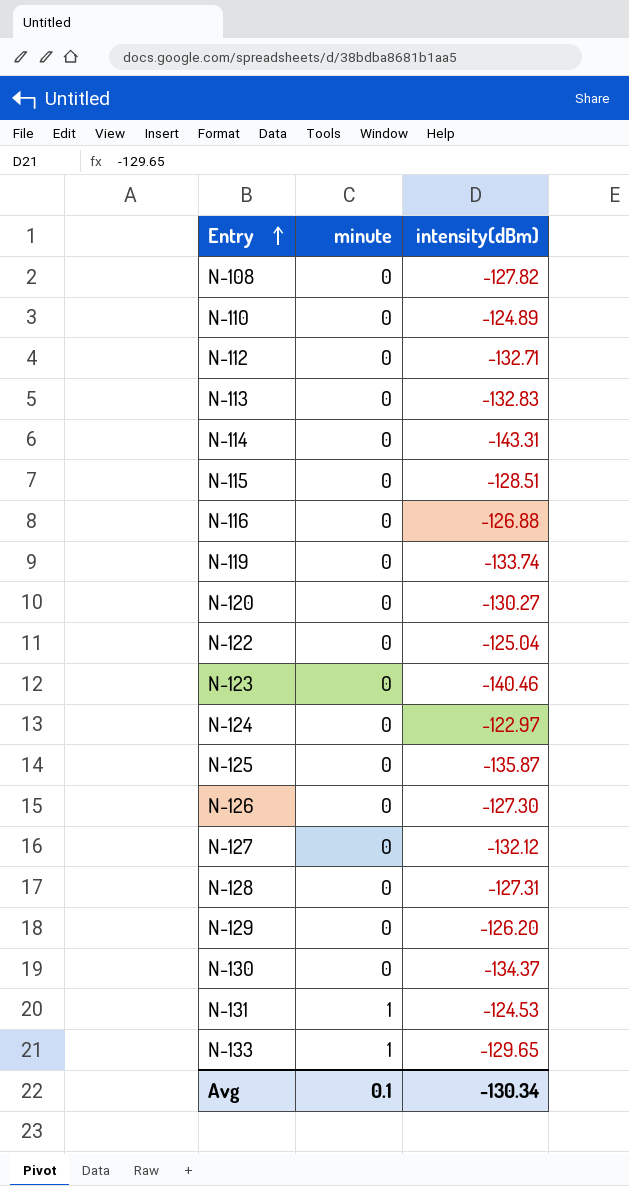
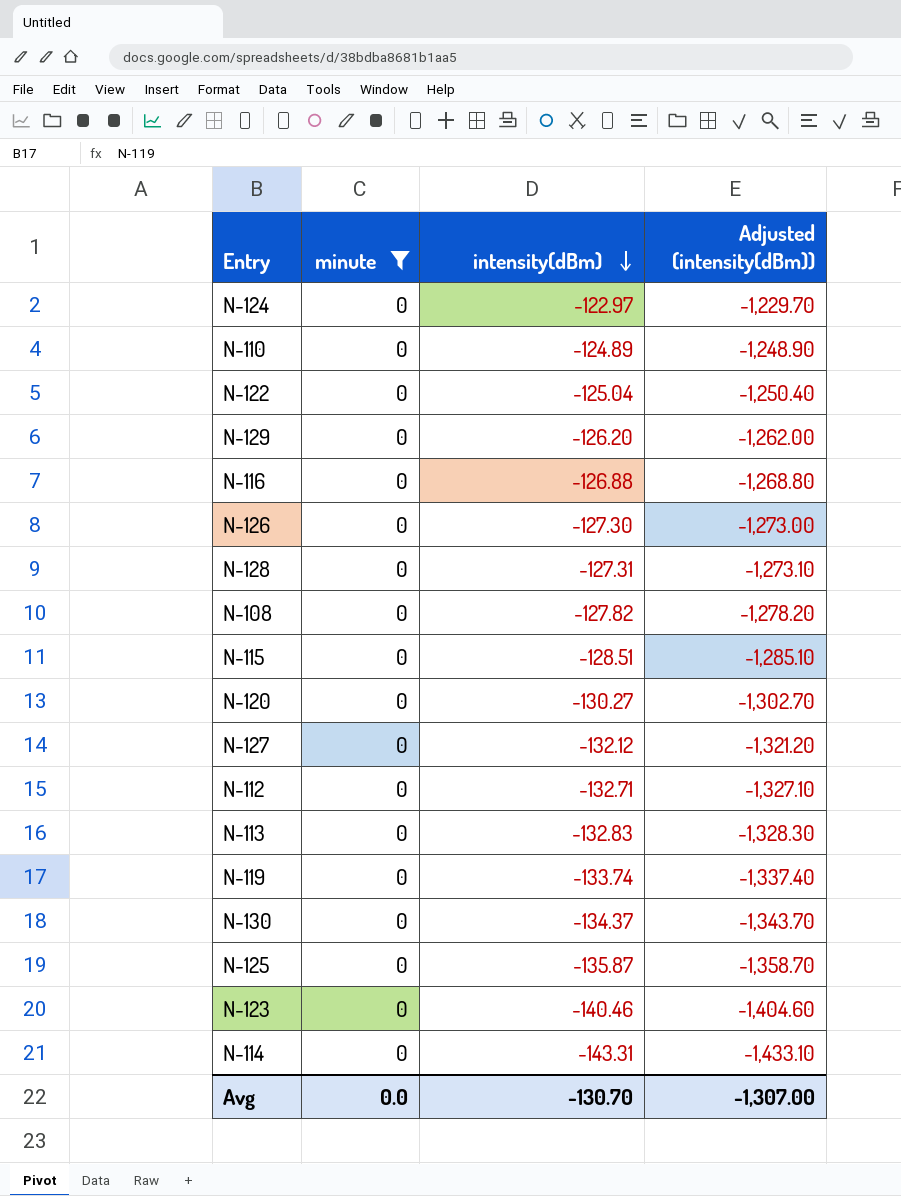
filter: none -> minute = 0
row order: Entry ascending -> intensity(dBm) descending
column Adjusted (intensity(dBm)) | formula: none -> [intensity(dBm)] * 10
Avg | minute: 0.1 -> 0.0
Avg | intensity(dBm): -130.34 -> -130.70

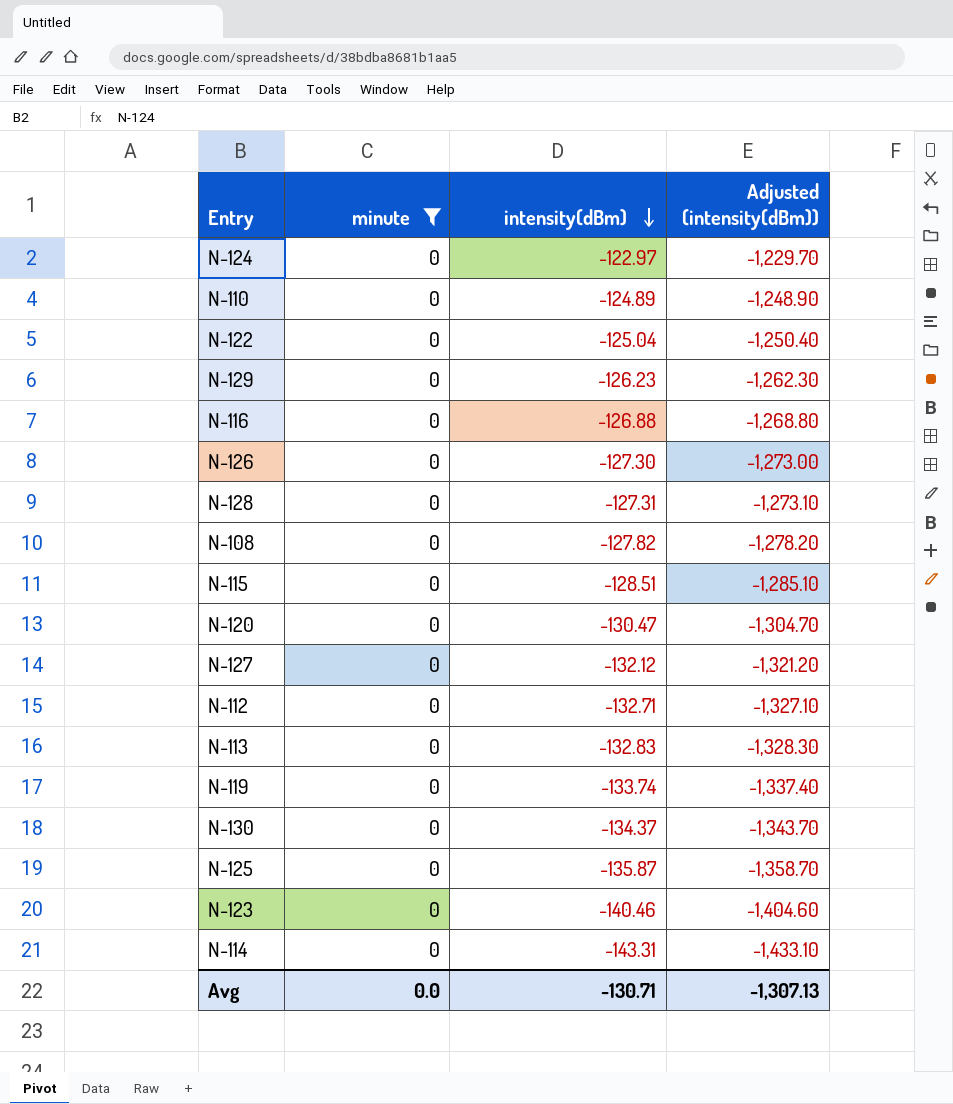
N-129 | intensity(dBm): -126.20 -> -126.23
N-129 | Adjusted (intensity(dBm)): -1,262.00 -> -1,262.30
N-120 | intensity(dBm): -130.27 -> -130.47
N-120 | Adjusted (intensity(dBm)): -1,302.70 -> -1,304.70
Avg | intensity(dBm): -130.70 -> -130.71
Avg | Adjusted (intensity(dBm)): -1,307.00 -> -1,307.13

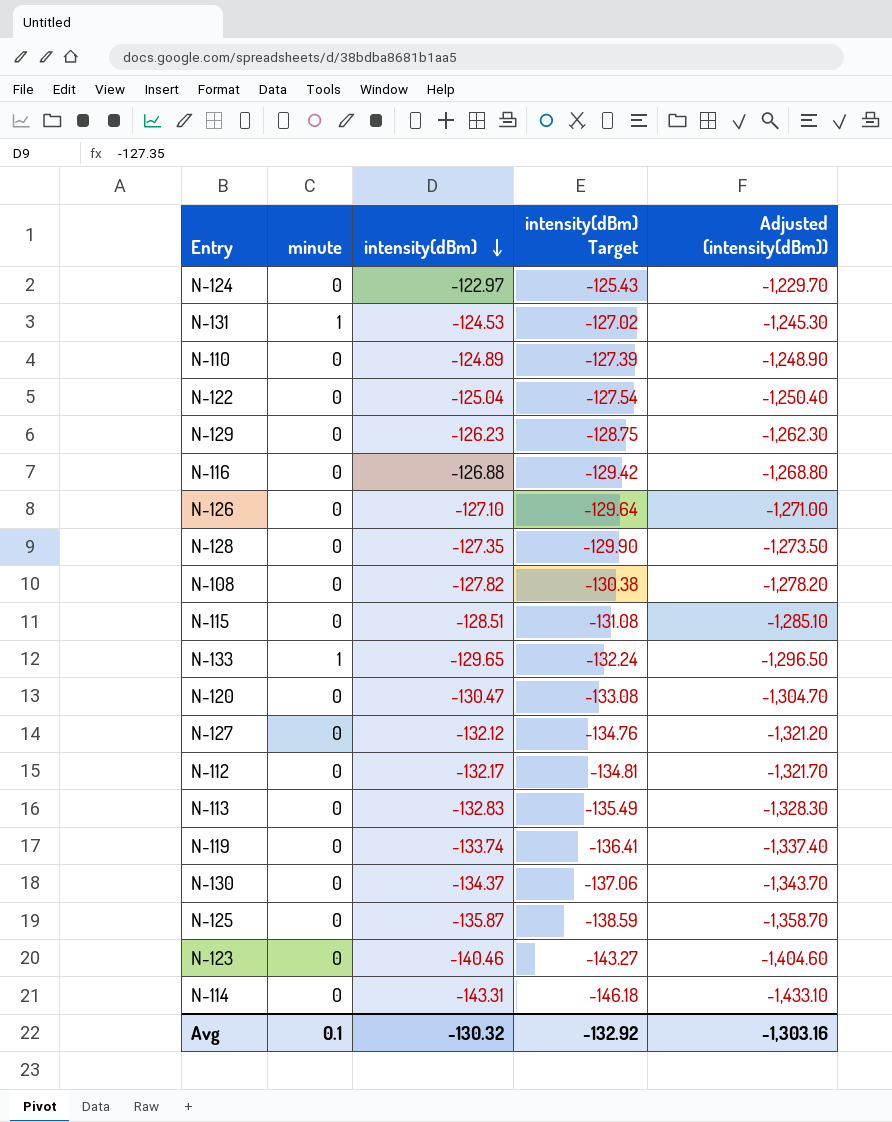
filter: minute = 0 -> none
column intensity(dBm) Target | formula: none -> [intensity(dBm)] * 1.02
N-126 | intensity(dBm): -127.30 -> -127.10
N-126 | Adjusted (intensity(dBm)): -1,273.00 -> -1,271.00
N-128 | intensity(dBm): -127.31 -> -127.35
N-128 | Adjusted (intensity(dBm)): -1,273.10 -> -1,273.50
N-112 | intensity(dBm): -132.71 -> -132.17
N-112 | Adjusted (intensity(dBm)): -1,327.10 -> -1,321.70
Avg | minute: 0.0 -> 0.1
Avg | intensity(dBm): -130.71 -> -130.32
Avg | Adjusted (intensity(dBm)): -1,307.13 -> -1,303.16

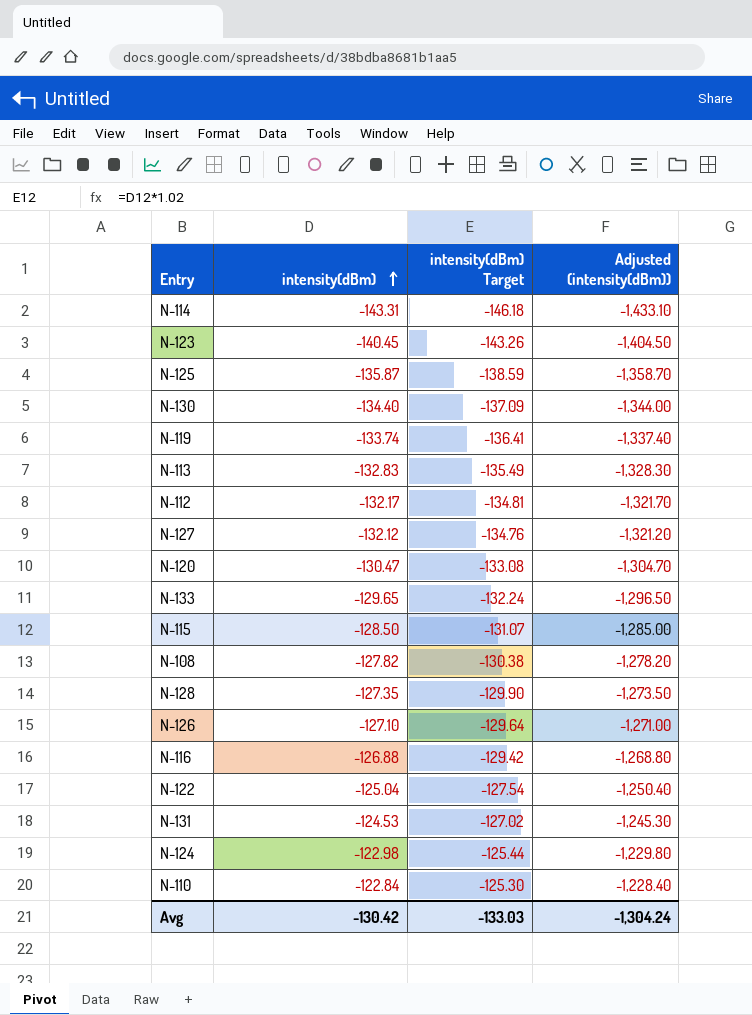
row order: intensity(dBm) descending -> intensity(dBm) ascending
column minute | position: 2 -> none
row N-129: 0 | -126.23 | -128.75 | -1,262.30 -> none
N-123 | intensity(dBm): -140.46 -> -140.45
N-123 | intensity(dBm) Target: -143.27 -> -143.26
N-123 | Adjusted (intensity(dBm)): -1,404.60 -> -1,404.50
N-130 | intensity(dBm): -134.37 -> -134.40
N-130 | intensity(dBm) Target: -137.06 -> -137.09
N-130 | Adjusted (intensity(dBm)): -1,343.70 -> -1,344.00
N-115 | intensity(dBm): -128.51 -> -128.50
N-115 | intensity(dBm) Target: -131.08 -> -131.07
N-115 | Adjusted (intensity(dBm)): -1,285.10 -> -1,285.00
N-124 | intensity(dBm): -122.97 -> -122.98
N-124 | intensity(dBm) Target: -125.43 -> -125.44
N-124 | Adjusted (intensity(dBm)): -1,229.70 -> -1,229.80
N-110 | intensity(dBm): -124.89 -> -122.84
N-110 | intensity(dBm) Target: -127.39 -> -125.30
N-110 | Adjusted (intensity(dBm)): -1,248.90 -> -1,228.40
Avg | intensity(dBm): -130.32 -> -130.42
Avg | intensity(dBm) Target: -132.92 -> -133.03
Avg | Adjusted (intensity(dBm)): -1,303.16 -> -1,304.24

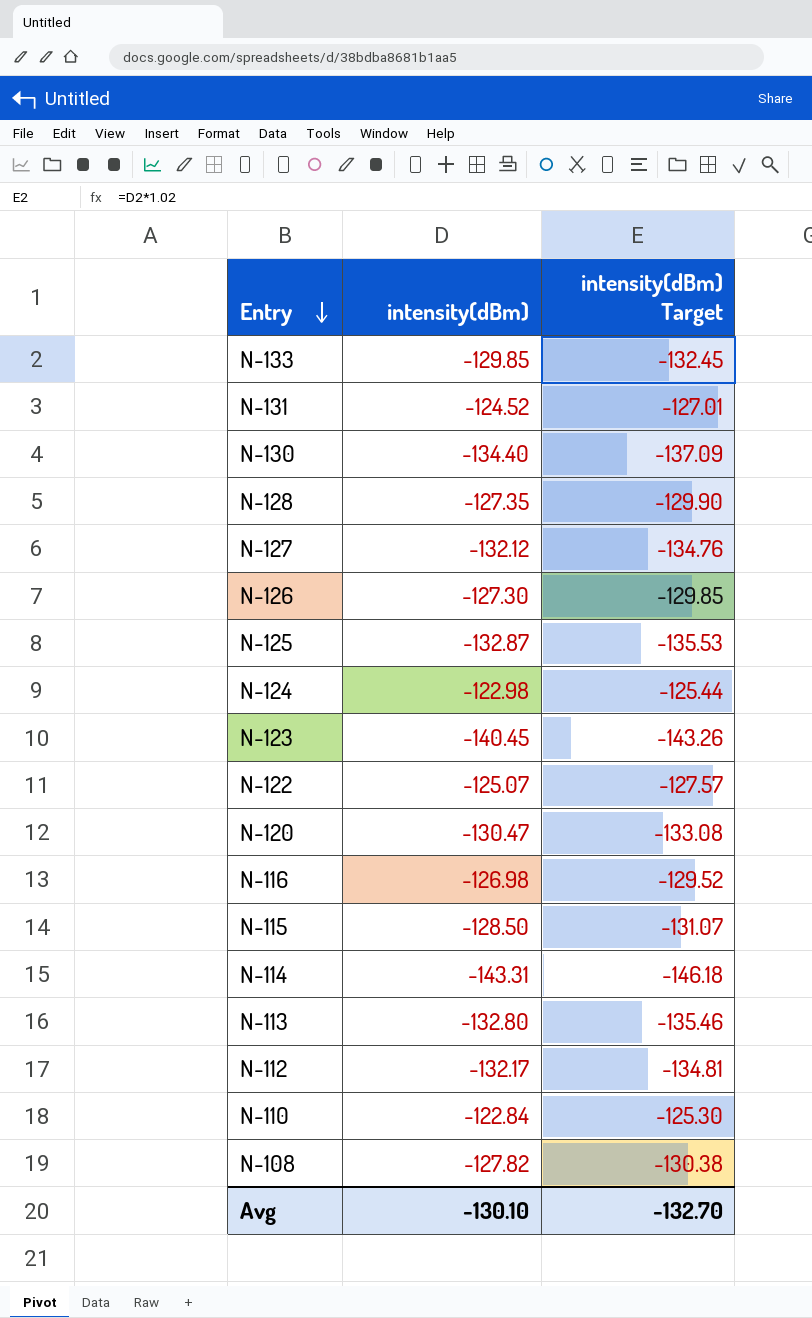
row order: intensity(dBm) ascending -> Entry descending
column Adjusted (intensity(dBm)) | formula: [intensity(dBm)] * 10 -> none
row N-119: -133.74 | -136.41 | -1,337.40 -> none
N-133 | intensity(dBm): -129.65 -> -129.85
N-133 | intensity(dBm) Target: -132.24 -> -132.45
N-131 | intensity(dBm): -124.53 -> -124.52
N-131 | intensity(dBm) Target: -127.02 -> -127.01
N-126 | intensity(dBm): -127.10 -> -127.30
N-126 | intensity(dBm) Target: -129.64 -> -129.85
N-125 | intensity(dBm): -135.87 -> -132.87
N-125 | intensity(dBm) Target: -138.59 -> -135.53
N-122 | intensity(dBm): -125.04 -> -125.07
N-122 | intensity(dBm) Target: -127.54 -> -127.57
N-116 | intensity(dBm): -126.88 -> -126.98
N-116 | intensity(dBm) Target: -129.42 -> -129.52
N-113 | intensity(dBm): -132.83 -> -132.80
N-113 | intensity(dBm) Target: -135.49 -> -135.46
Avg | intensity(dBm): -130.42 -> -130.10
Avg | intensity(dBm) Target: -133.03 -> -132.70

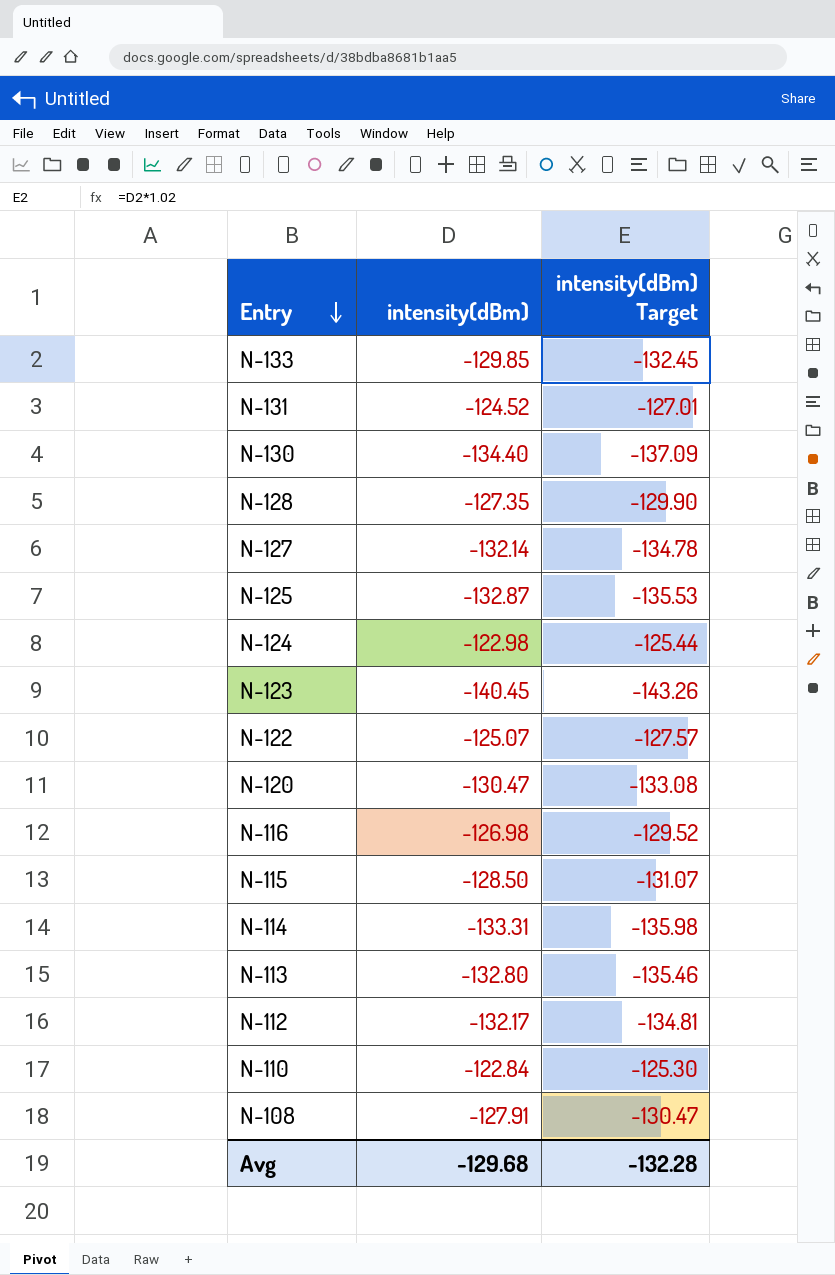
row N-126: -127.30 | -129.85 -> none
N-127 | intensity(dBm): -132.12 -> -132.14
N-127 | intensity(dBm) Target: -134.76 -> -134.78
N-114 | intensity(dBm): -143.31 -> -133.31
N-114 | intensity(dBm) Target: -146.18 -> -135.98
N-108 | intensity(dBm): -127.82 -> -127.91
N-108 | intensity(dBm) Target: -130.38 -> -130.47
Avg | intensity(dBm): -130.10 -> -129.68
Avg | intensity(dBm) Target: -132.70 -> -132.28

